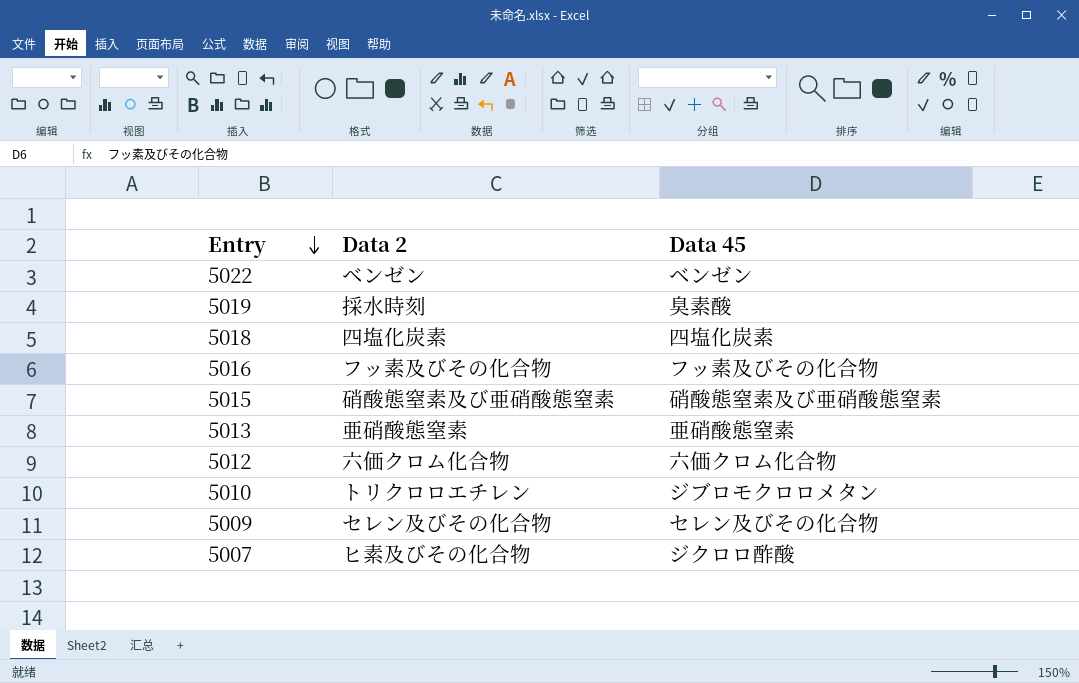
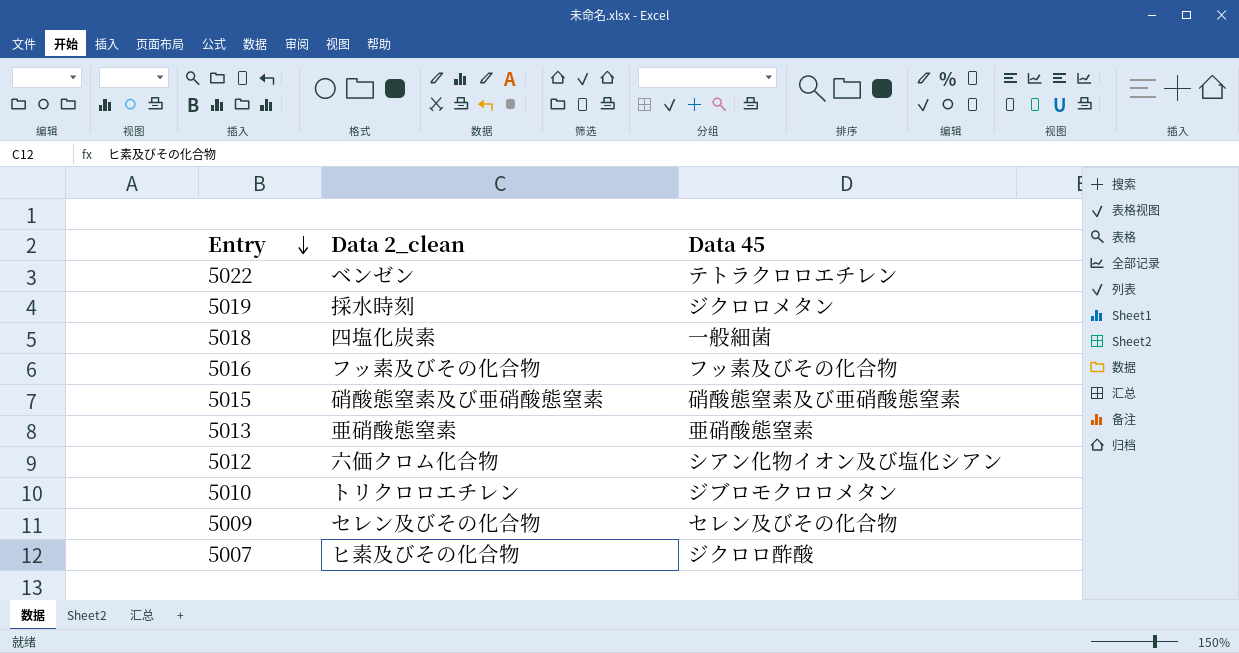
column name: Data 2 -> Data 2_clean
5022 | Data 45: ベンゼン -> テトラクロロエチレン
5019 | Data 45: 臭素酸 -> ジクロロメタン
5018 | Data 45: 四塩化炭素 -> 一般細菌
5012 | Data 45: 六価クロム化合物 -> シアン化物イオン及び塩化シアン

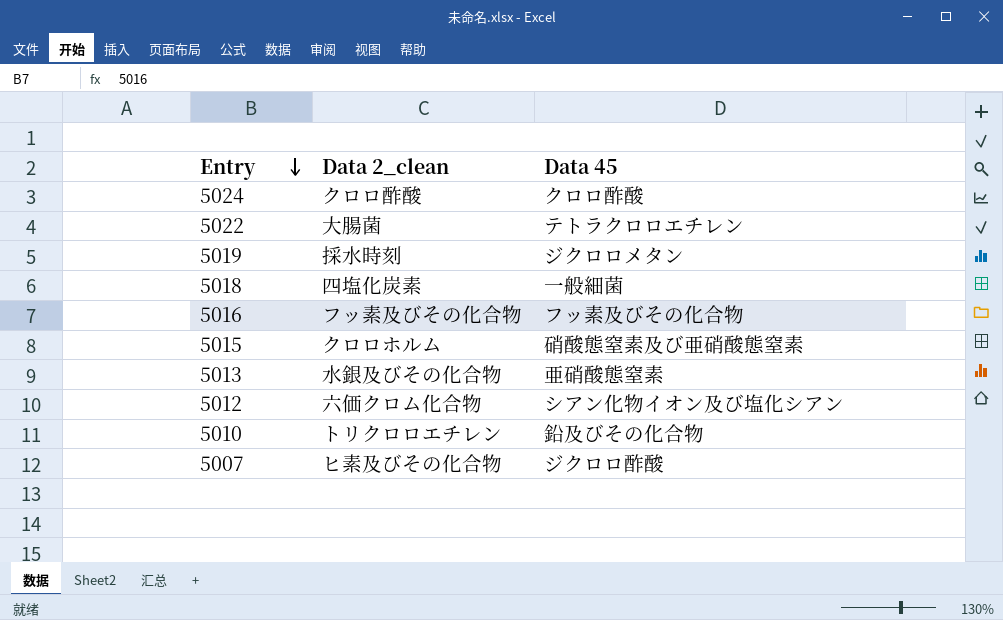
row 5009: セレン及びその化合物 | セレン及びその化合物 -> none
row 5024: none -> クロロ酢酸 | クロロ酢酸
5022 | Data 2_clean: ベンゼン -> 大腸菌
5015 | Data 2_clean: 硝酸態窒素及び亜硝酸態窒素 -> クロロホルム
5013 | Data 2_clean: 亜硝酸態窒素 -> 水銀及びその化合物
5010 | Data 45: ジブロモクロロメタン -> 鉛及びその化合物

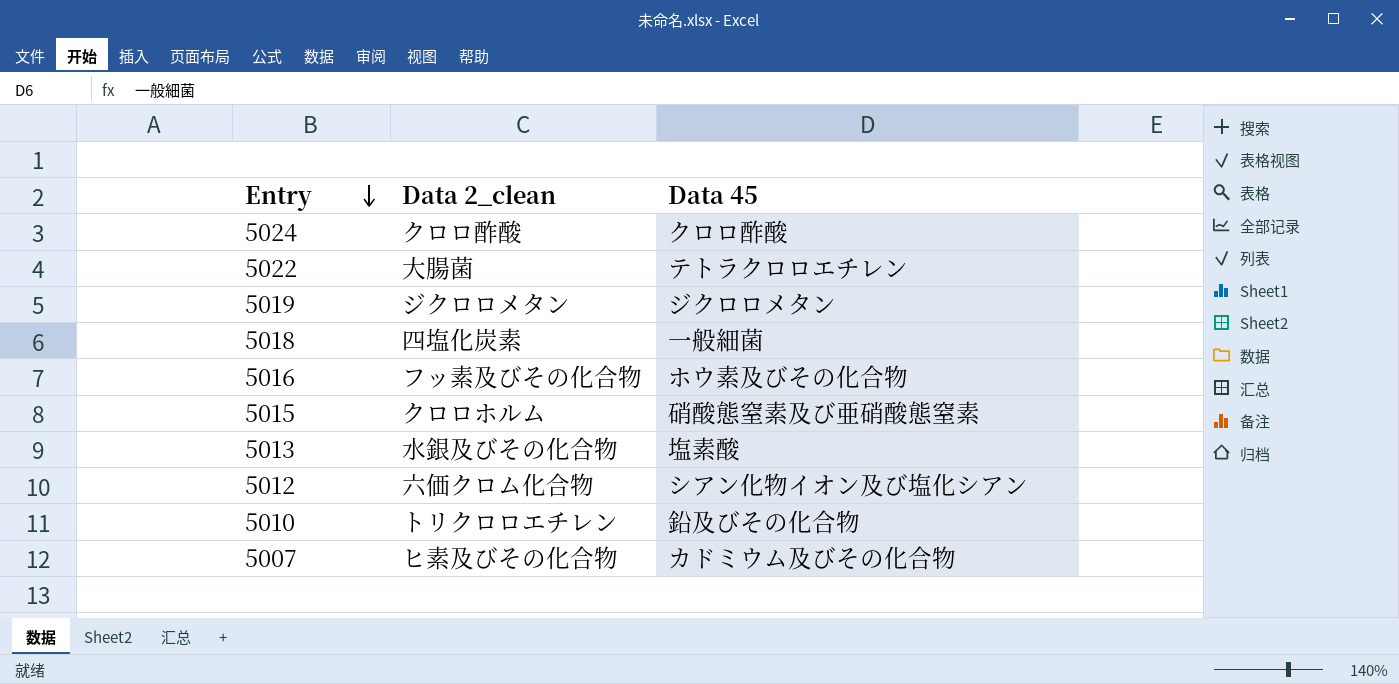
5019 | Data 2_clean: 採水時刻 -> ジクロロメタン
5016 | Data 45: フッ素及びその化合物 -> ホウ素及びその化合物
5013 | Data 45: 亜硝酸態窒素 -> 塩素酸
5007 | Data 45: ジクロロ酢酸 -> カドミウム及びその化合物

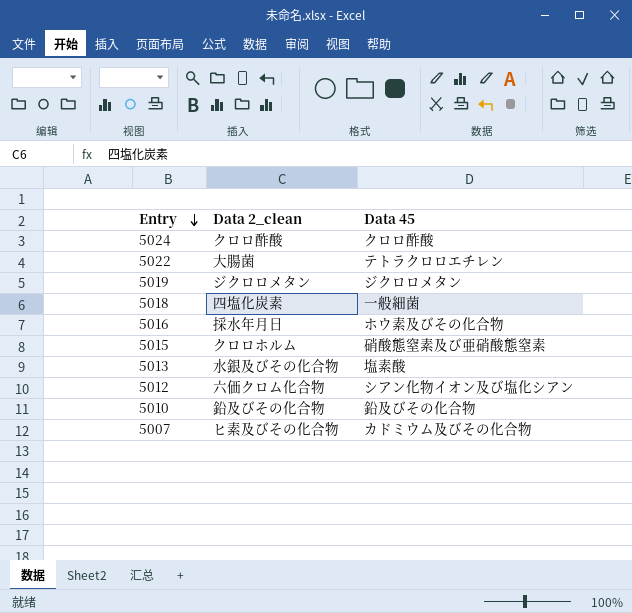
5016 | Data 2_clean: フッ素及びその化合物 -> 採水年月日
5010 | Data 2_clean: トリクロロエチレン -> 鉛及びその化合物

